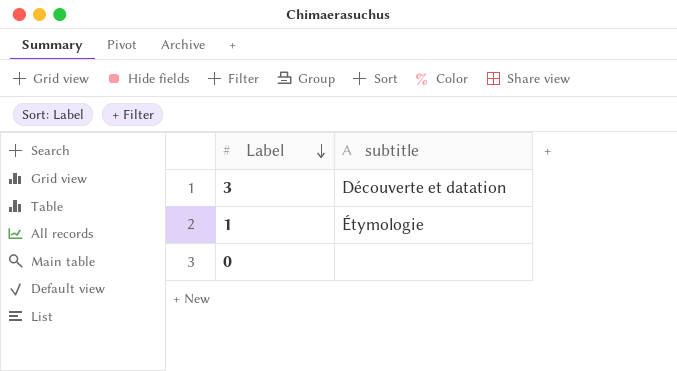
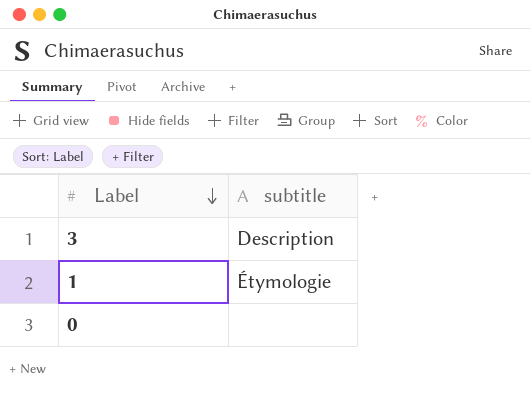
3 | subtitle: Découverte et datation -> Description

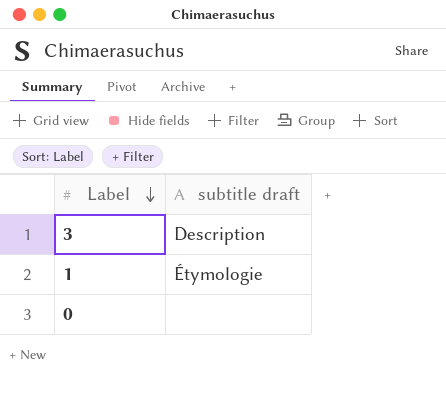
column name: subtitle -> subtitle draft

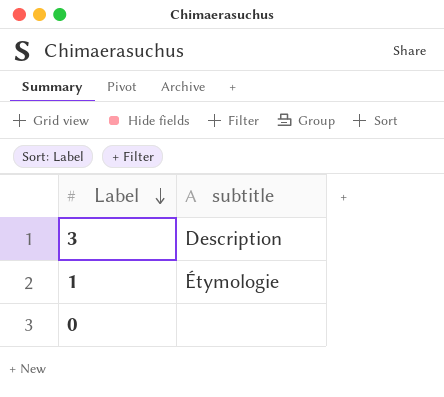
column name: subtitle draft -> subtitle

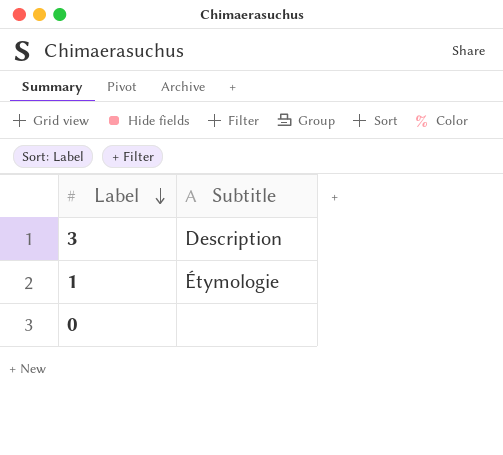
column name: subtitle -> Subtitle

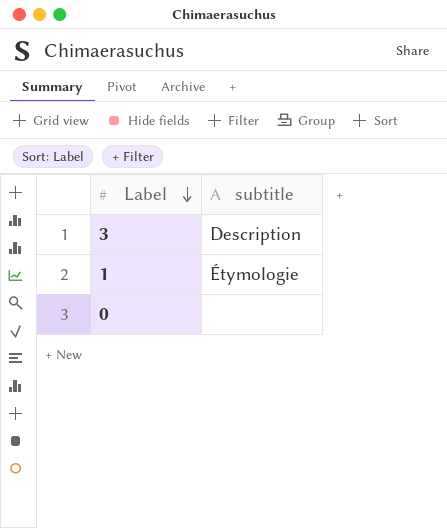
column name: Subtitle -> subtitle

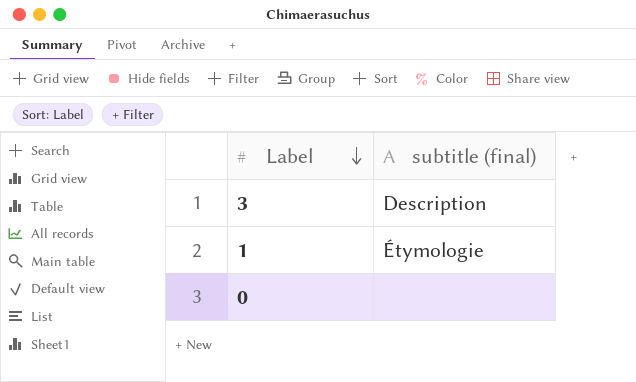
column name: subtitle -> subtitle (final)

